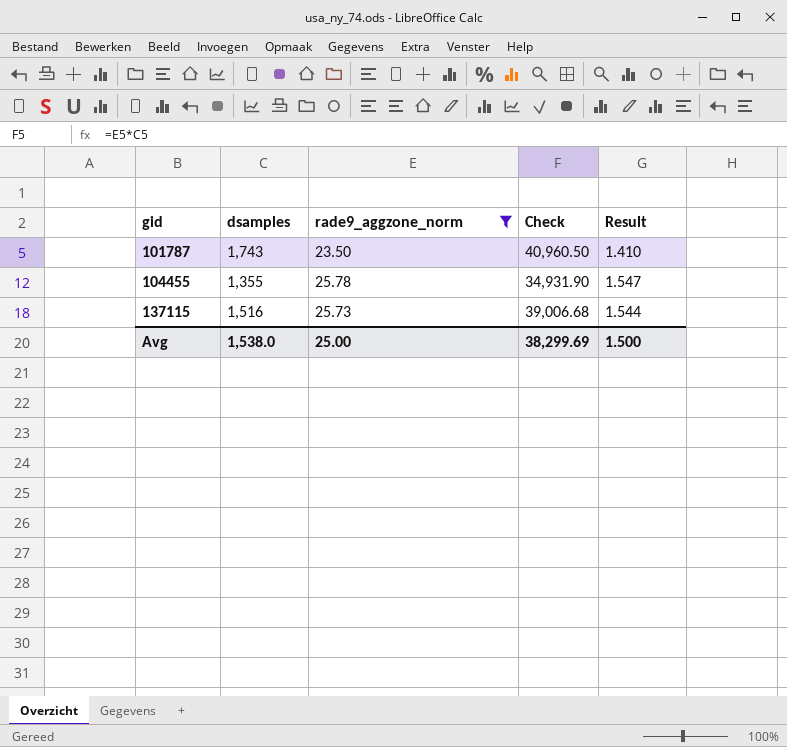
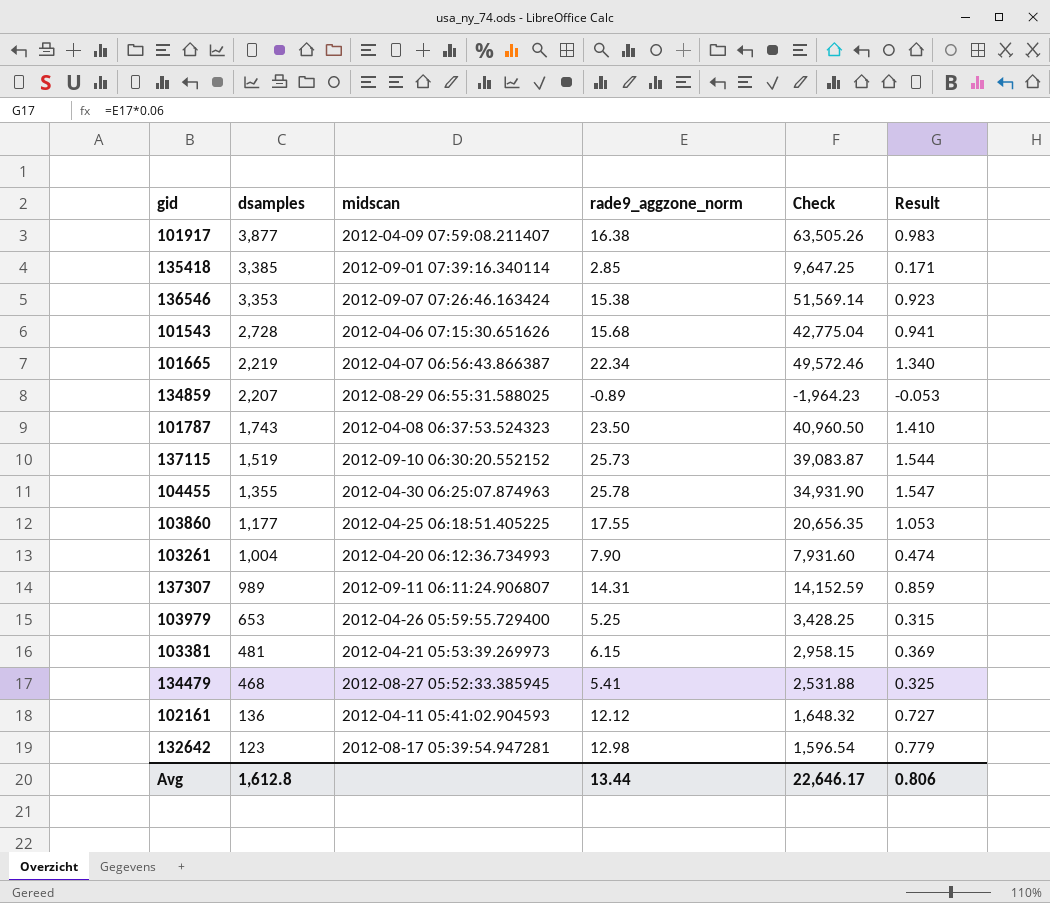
filter: rade9_aggzone_norm >= 23.50 -> none
row order: gid ascending -> dsamples descending
column midscan | position: none -> 3
137115 | dsamples: 1,516 -> 1,519
137115 | Check: 39,006.68 -> 39,083.87
Avg | dsamples: 1,538.0 -> 1,612.8
Avg | rade9_aggzone_norm: 25.00 -> 13.44
Avg | Check: 38,299.69 -> 22,646.17
Avg | Result: 1.500 -> 0.806

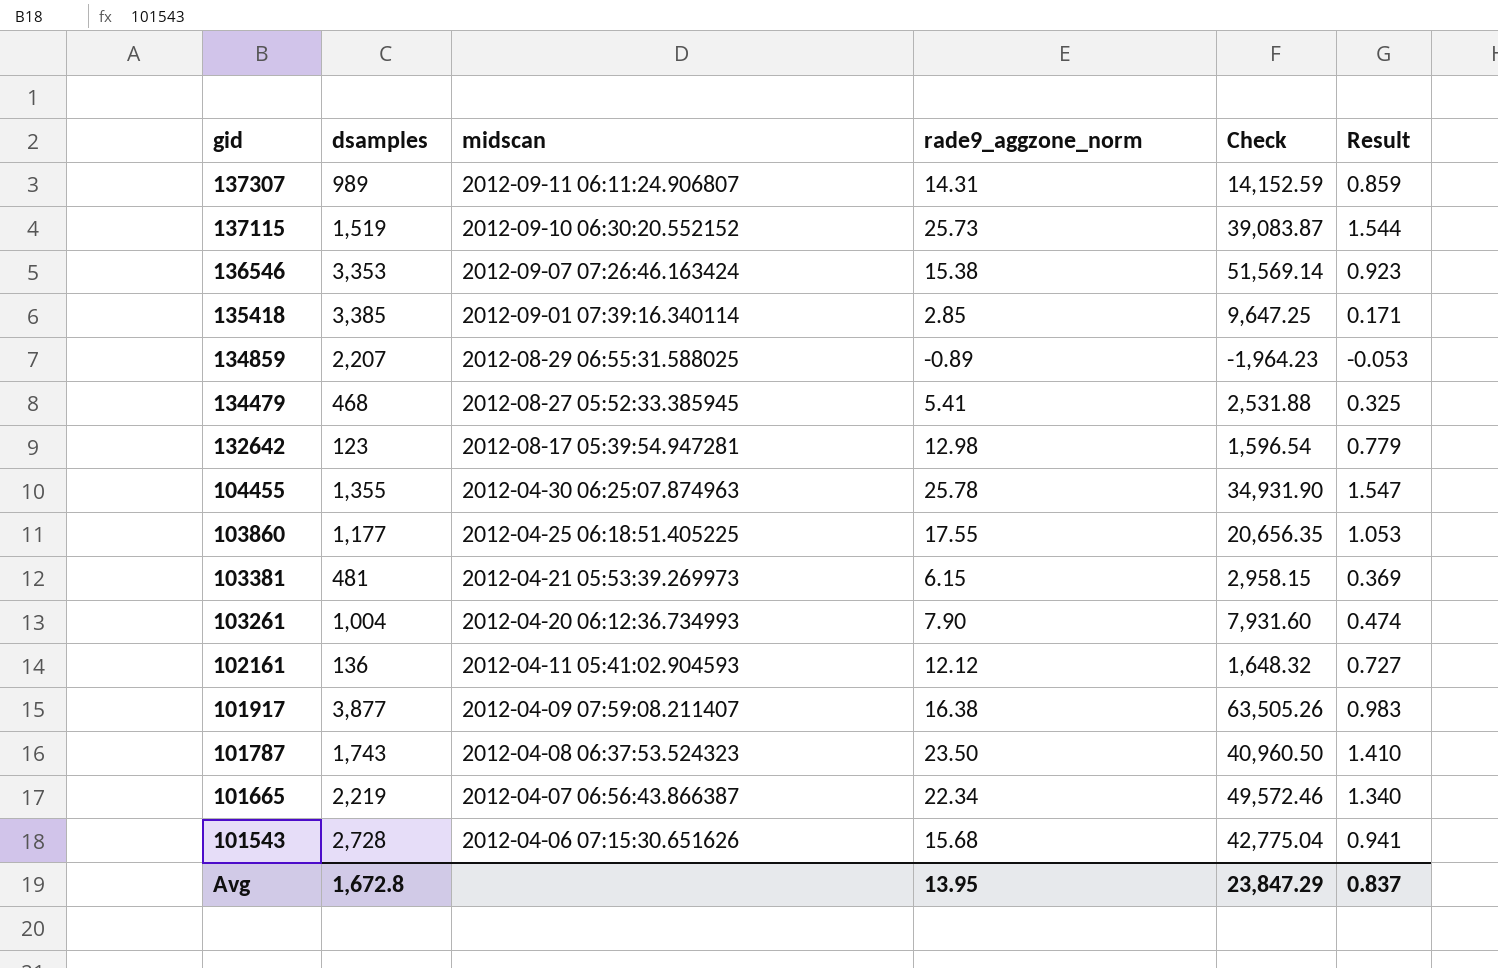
row order: dsamples descending -> gid descending
row 103979: 653 | 2012-04-26 05:59:55.729400 | 5.25 | 3,428.25 | 0.315 -> none
Avg | dsamples: 1,612.8 -> 1,672.8
Avg | rade9_aggzone_norm: 13.44 -> 13.95
Avg | Check: 22,646.17 -> 23,847.29
Avg | Result: 0.806 -> 0.837

